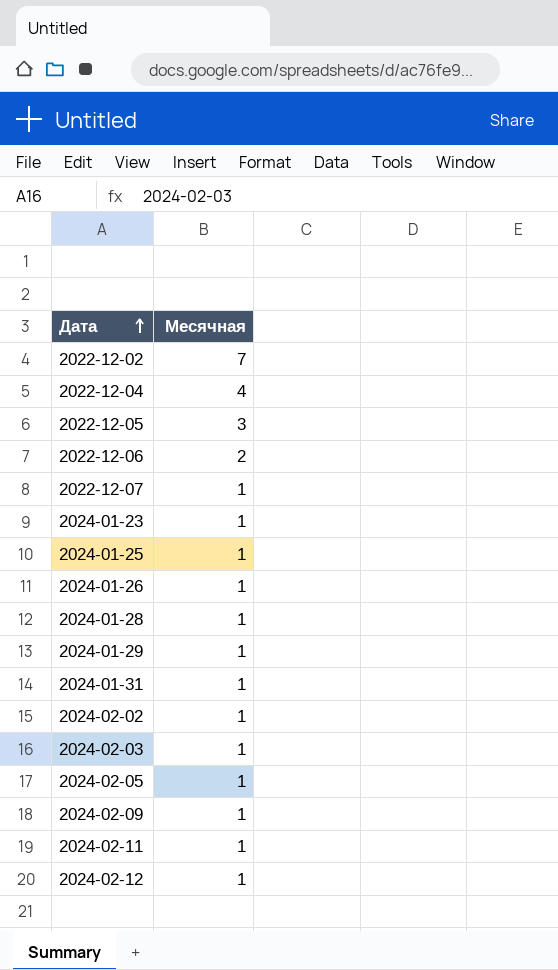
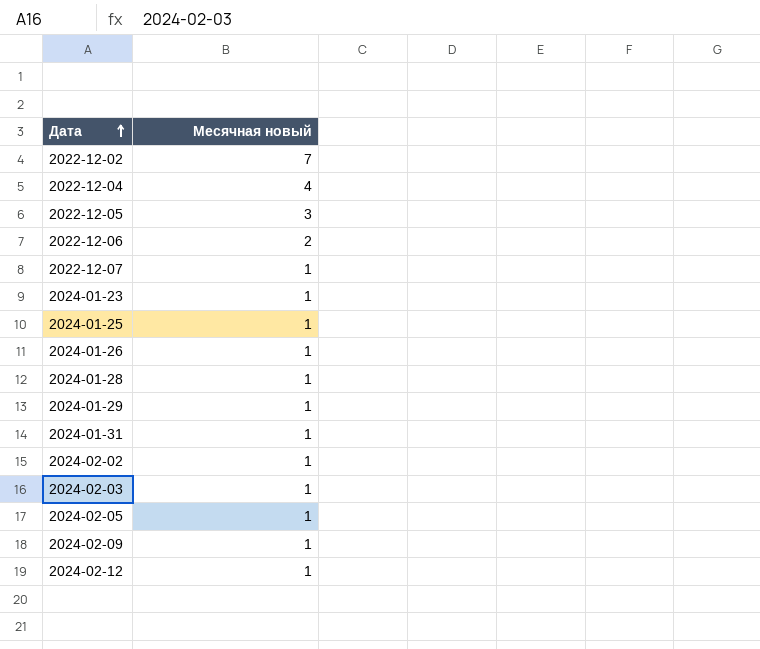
column name: Месячная -> Месячная новый
row 2024-02-11: 1 -> none

